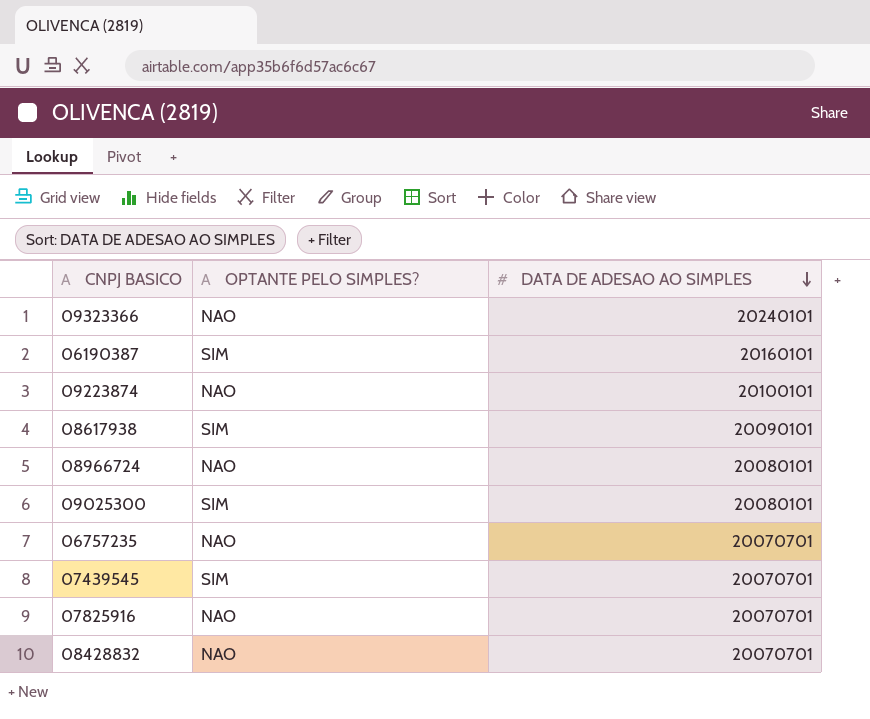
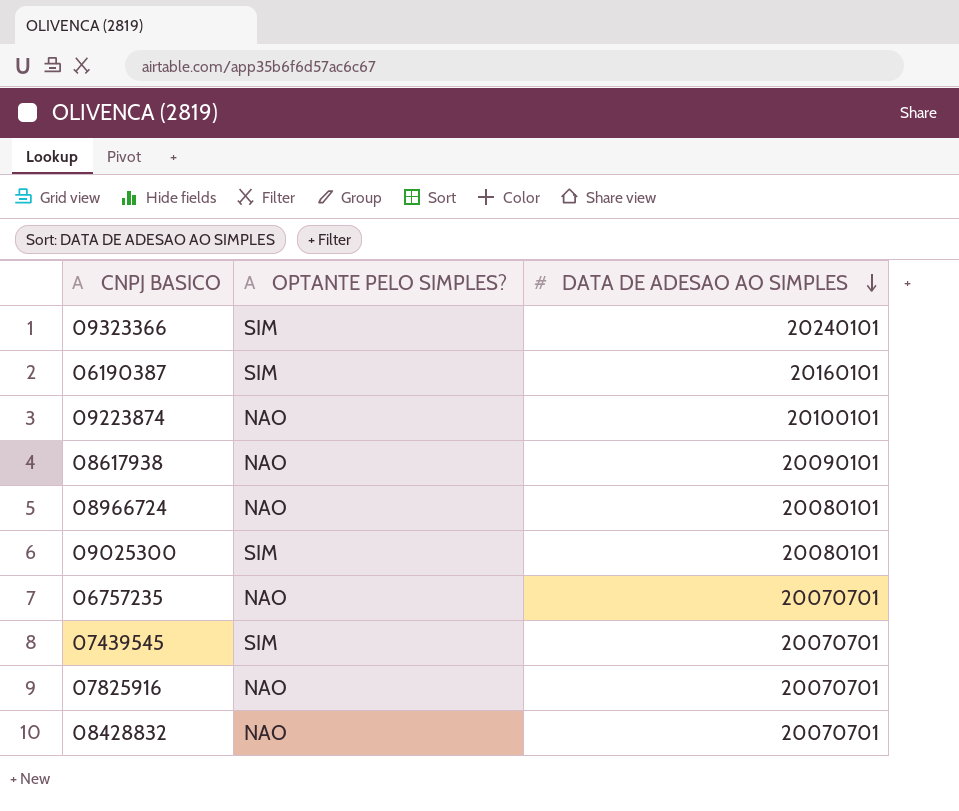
09323366 | OPTANTE PELO SIMPLES?: NAO -> SIM
08617938 | OPTANTE PELO SIMPLES?: SIM -> NAO

